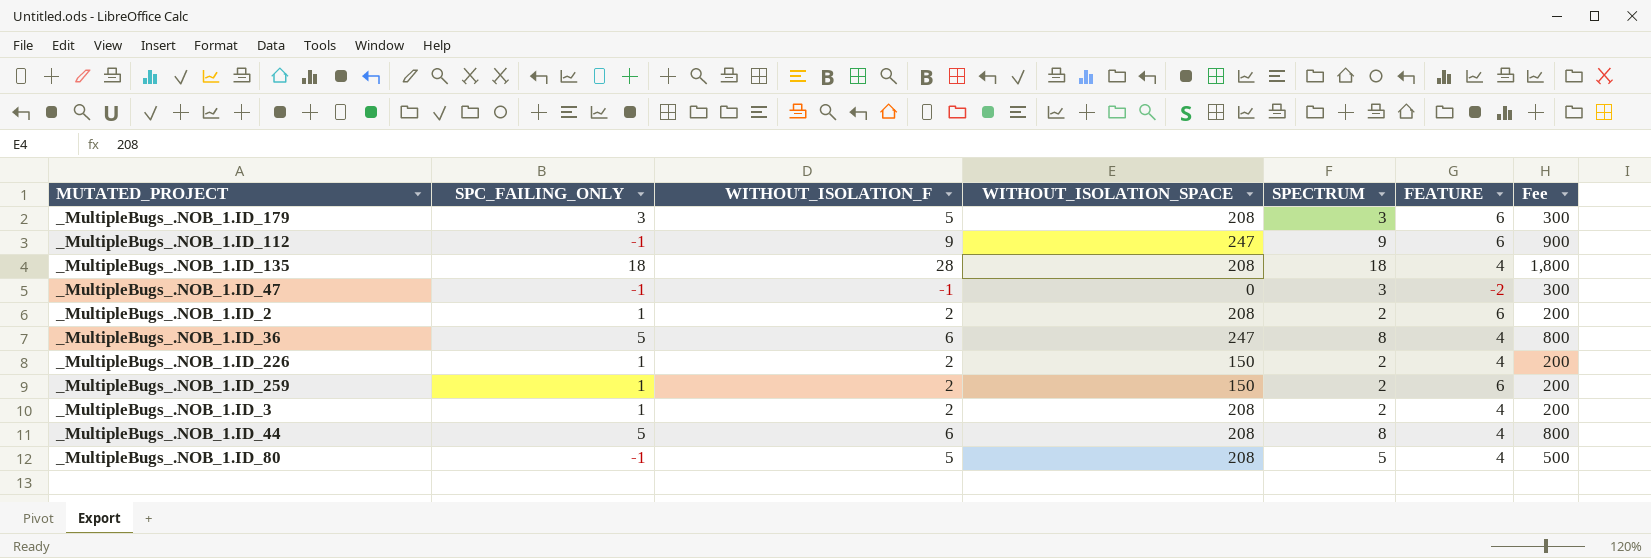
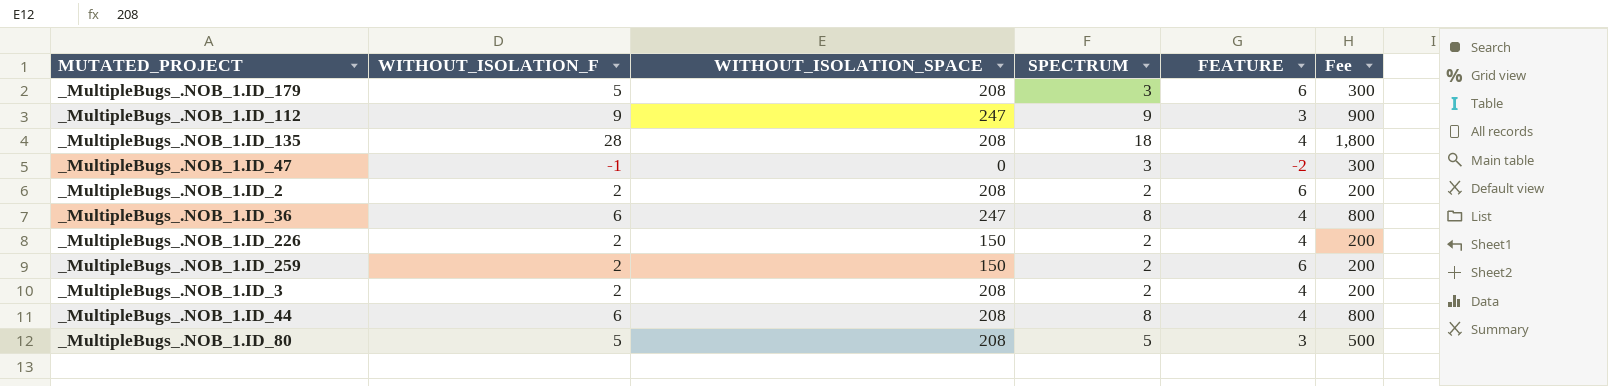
column SPC_FAILING_ONLY | position: 2 -> none
_MultipleBugs_.NOB_1.ID_112 | FEATURE: 6 -> 3
_MultipleBugs_.NOB_1.ID_80 | FEATURE: 4 -> 3

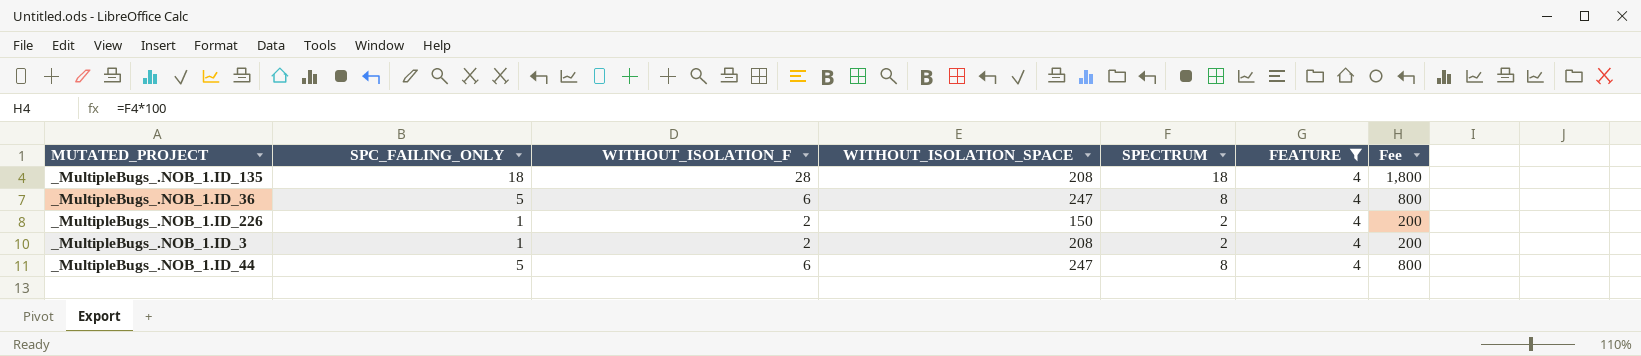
filter: none -> FEATURE = 4
column SPC_FAILING_ONLY | position: none -> 2
_MultipleBugs_.NOB_1.ID_44 | WITHOUT_ISOLATION_SPACE: 208 -> 247

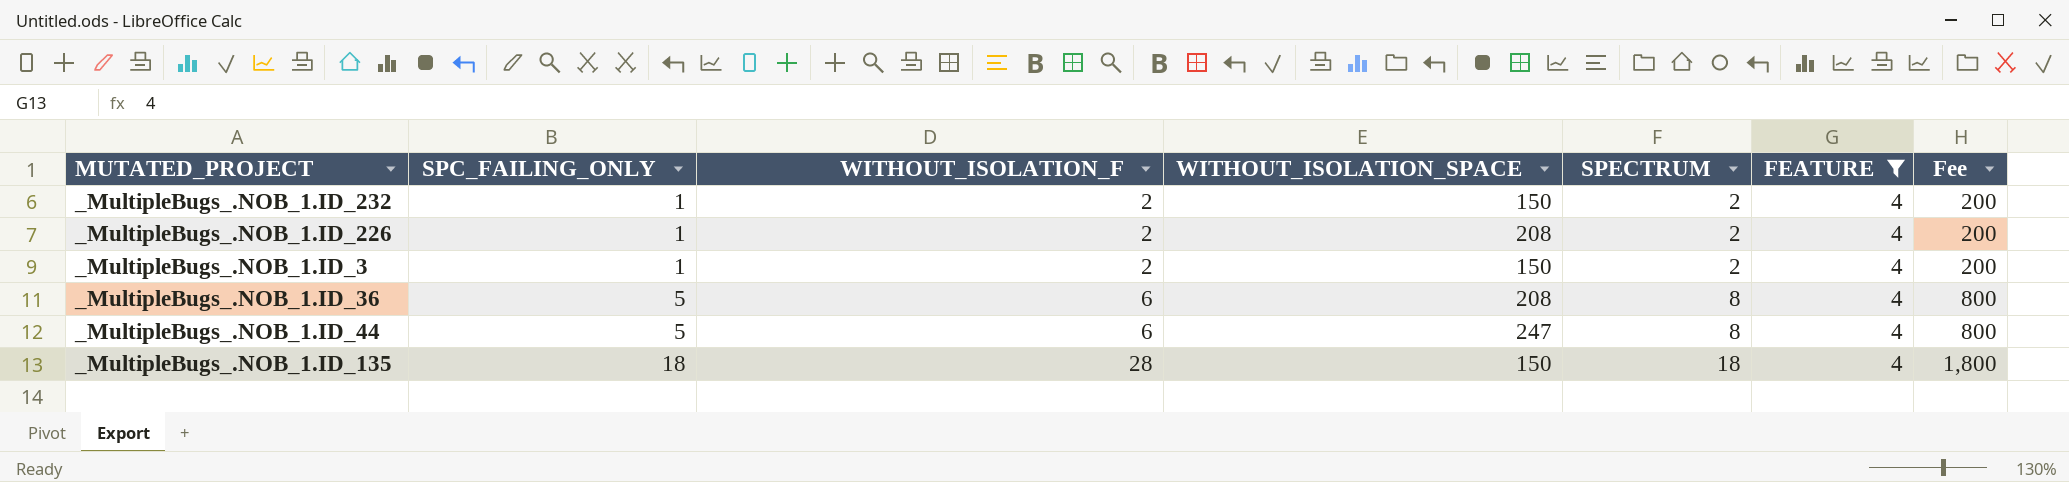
row order: none -> SPC_FAILING_ONLY ascending
row _MultipleBugs_.NOB_1.ID_232: none -> 1 | 2 | 150 | 2 | 4 | 200
_MultipleBugs_.NOB_1.ID_226 | WITHOUT_ISOLATION_SPACE: 150 -> 208
_MultipleBugs_.NOB_1.ID_3 | WITHOUT_ISOLATION_SPACE: 208 -> 150
_MultipleBugs_.NOB_1.ID_36 | WITHOUT_ISOLATION_SPACE: 247 -> 208
_MultipleBugs_.NOB_1.ID_135 | WITHOUT_ISOLATION_SPACE: 208 -> 150

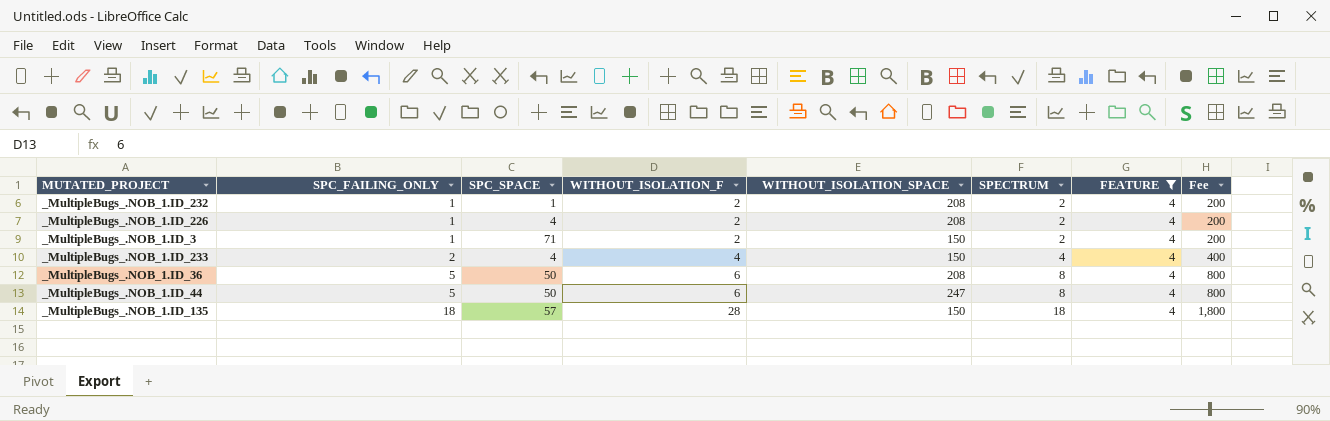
column SPC_SPACE | position: none -> 3
_MultipleBugs_.NOB_1.ID_232 | WITHOUT_ISOLATION_SPACE: 150 -> 208
row _MultipleBugs_.NOB_1.ID_233: none -> 2 | 4 | 4 | 150 | 4 | 4 | 400

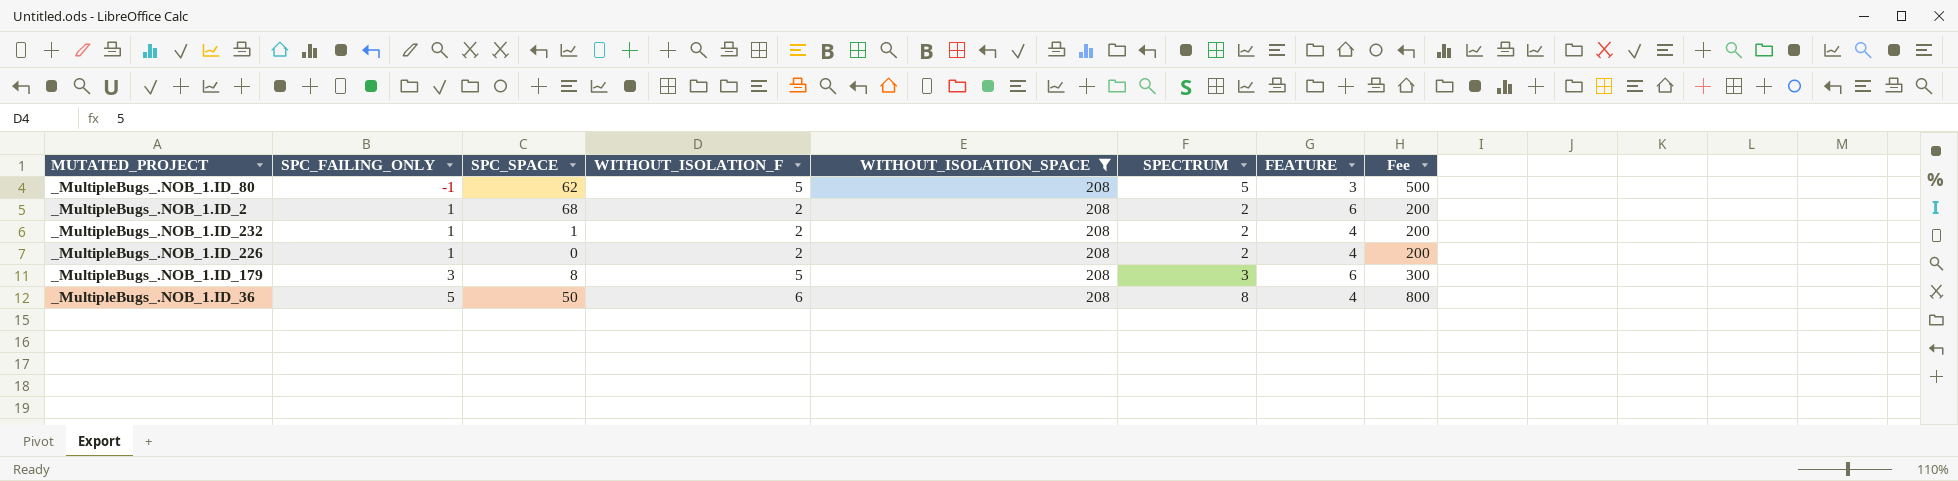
filter: FEATURE = 4 -> WITHOUT_ISOLATION_SPACE = 208
_MultipleBugs_.NOB_1.ID_226 | SPC_SPACE: 4 -> 0

